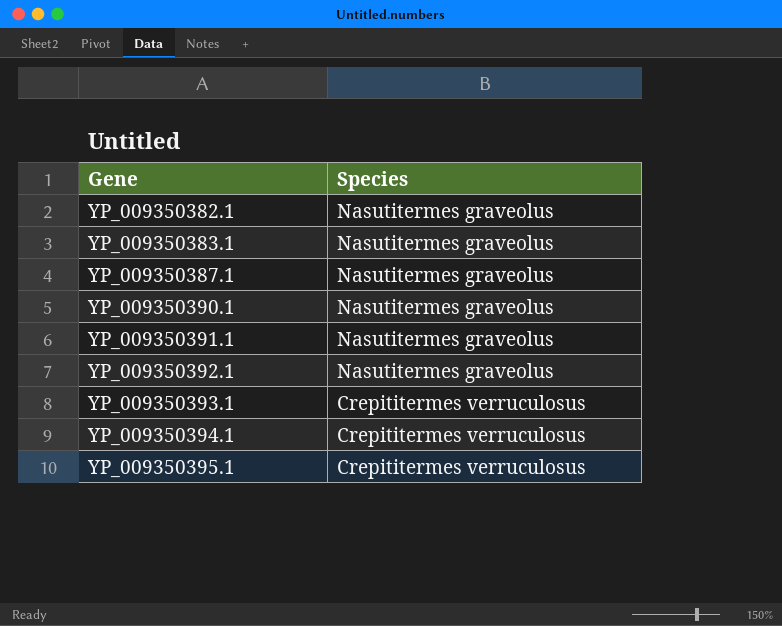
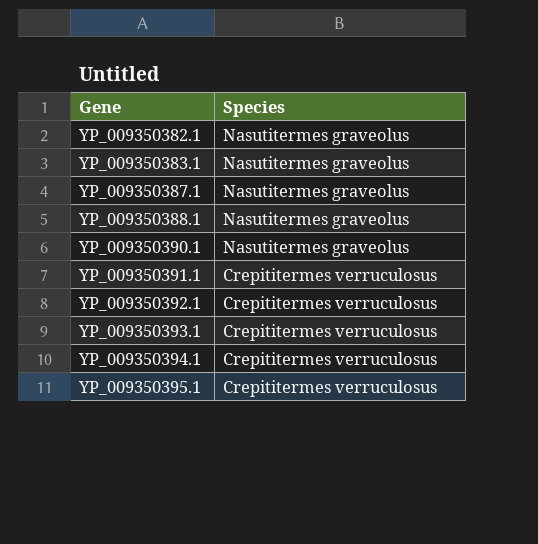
row YP_009350388.1: none -> Nasutitermes graveolus
YP_009350391.1 | Species: Nasutitermes graveolus -> Crepititermes verruculosus
YP_009350392.1 | Species: Nasutitermes graveolus -> Crepititermes verruculosus

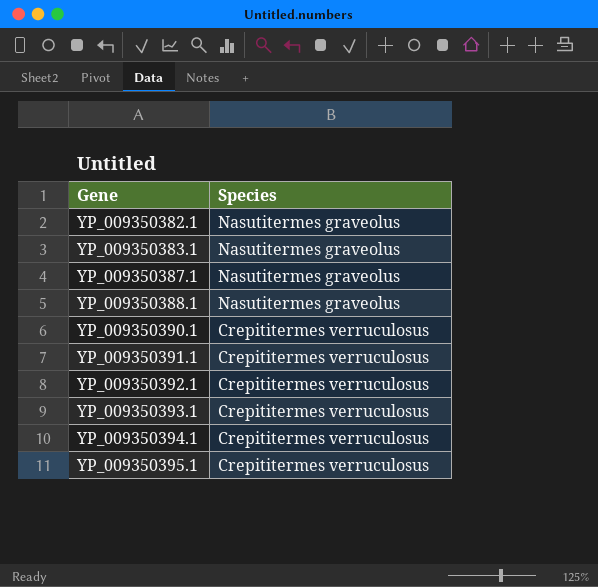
YP_009350390.1 | Species: Nasutitermes graveolus -> Crepititermes verruculosus

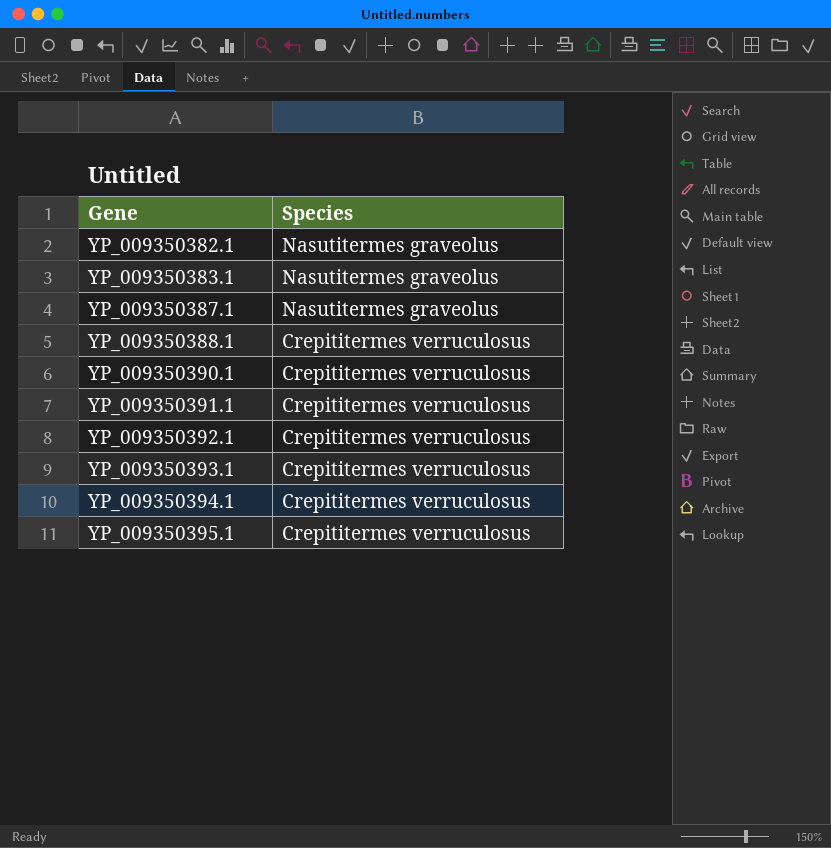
YP_009350388.1 | Species: Nasutitermes graveolus -> Crepititermes verruculosus

